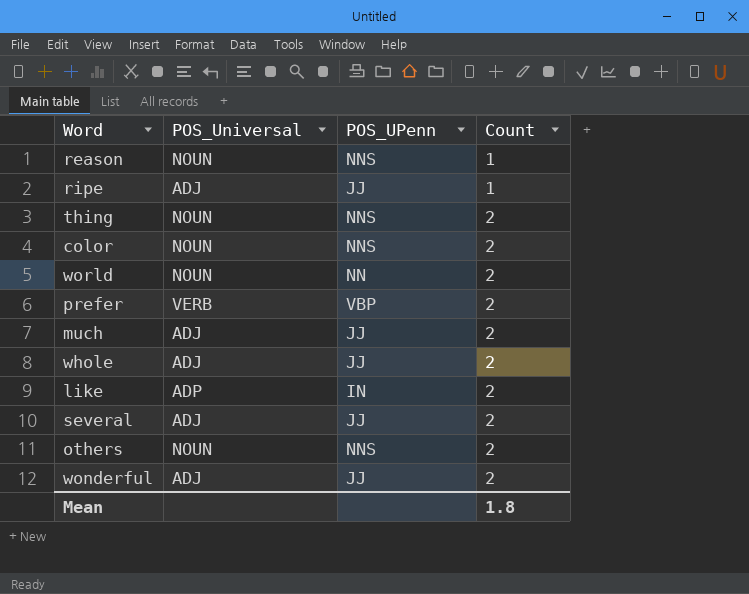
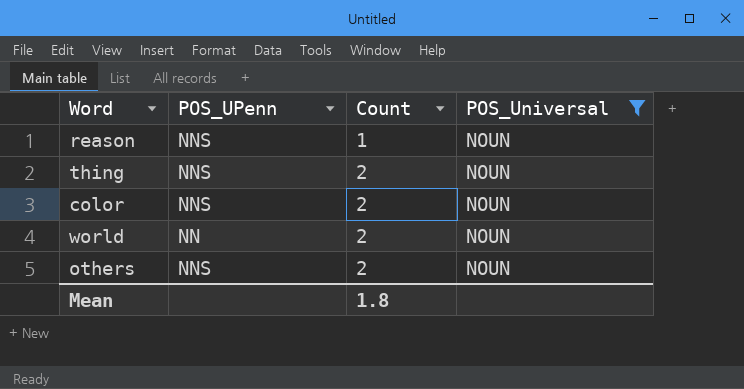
filter: none -> POS_Universal = NOUN
column POS_Universal | position: 2 -> 4

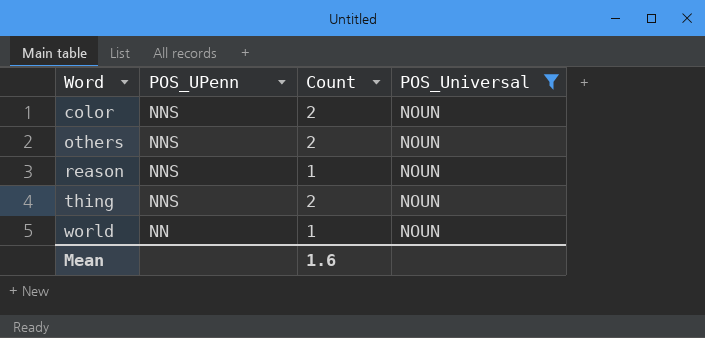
row order: Count ascending -> Word ascending
world | Count: 2 -> 1
Mean | Count: 1.8 -> 1.6

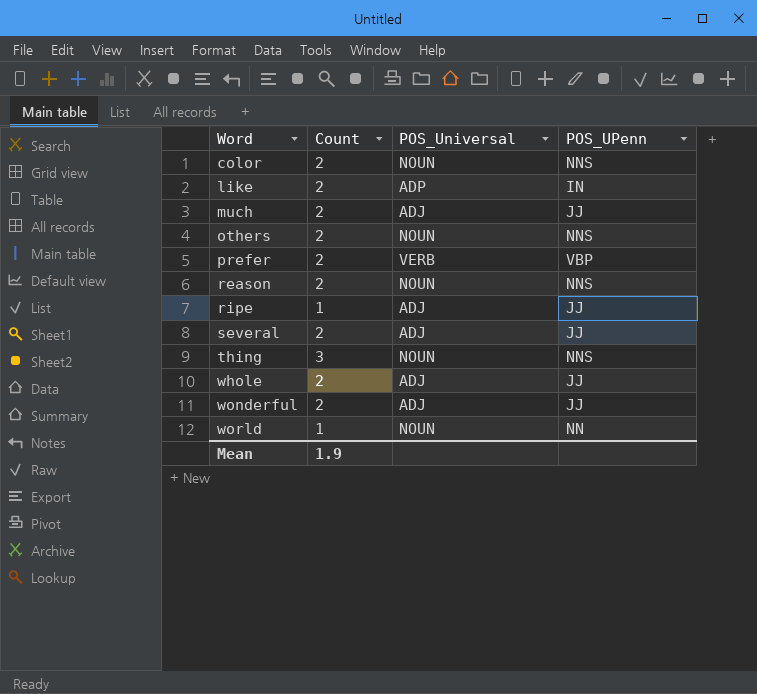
filter: POS_Universal = NOUN -> none
column POS_UPenn | position: 2 -> 4
reason | Count: 1 -> 2
thing | Count: 2 -> 3
Mean | Count: 1.6 -> 1.9

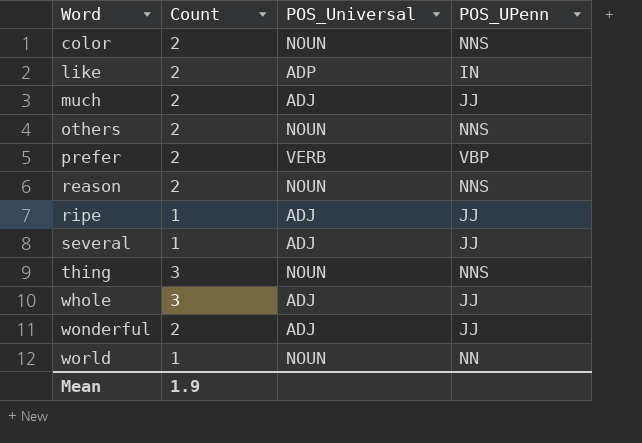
several | Count: 2 -> 1
whole | Count: 2 -> 3

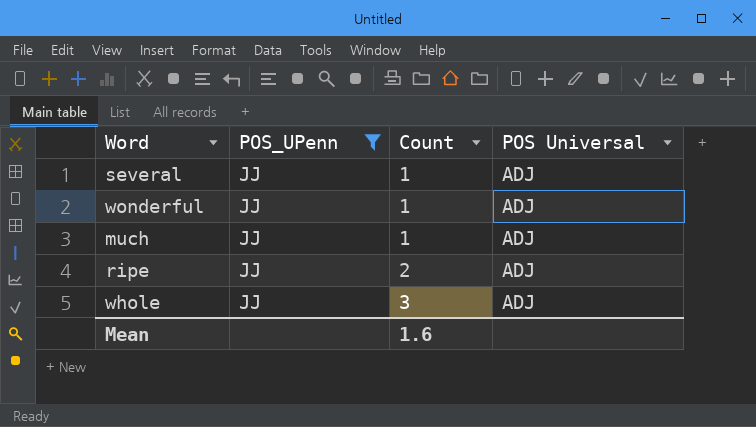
filter: none -> POS_UPenn = JJ
row order: Word ascending -> Count ascending
column POS_UPenn | position: 4 -> 2
column name: POS_Universal -> POS Universal
wonderful | Count: 2 -> 1
much | Count: 2 -> 1
ripe | Count: 1 -> 2
Mean | Count: 1.9 -> 1.6

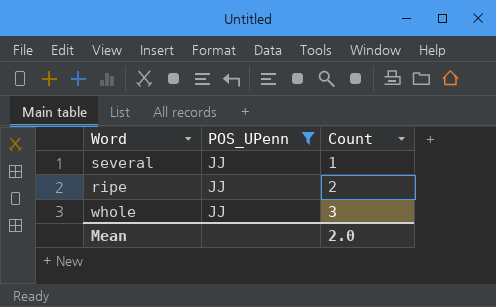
column POS Universal | position: 4 -> none
row wonderful: JJ | 1 | ADJ -> none
row much: JJ | 1 | ADJ -> none
Mean | Count: 1.6 -> 2.0

